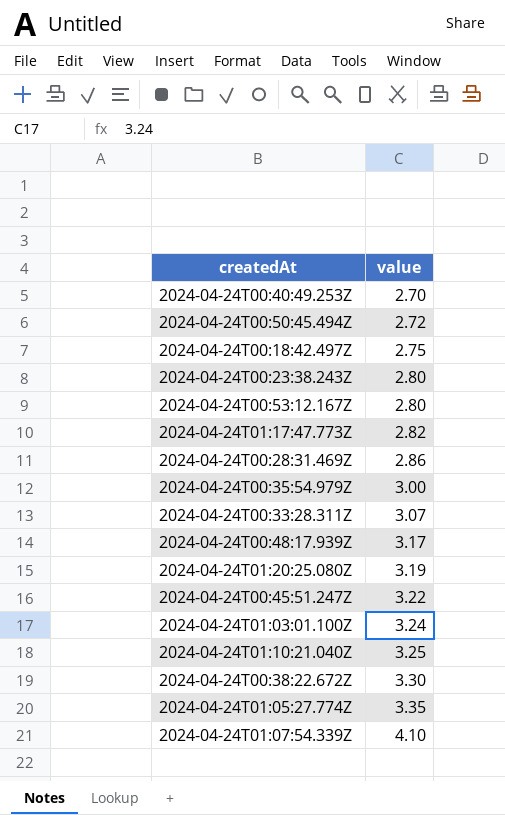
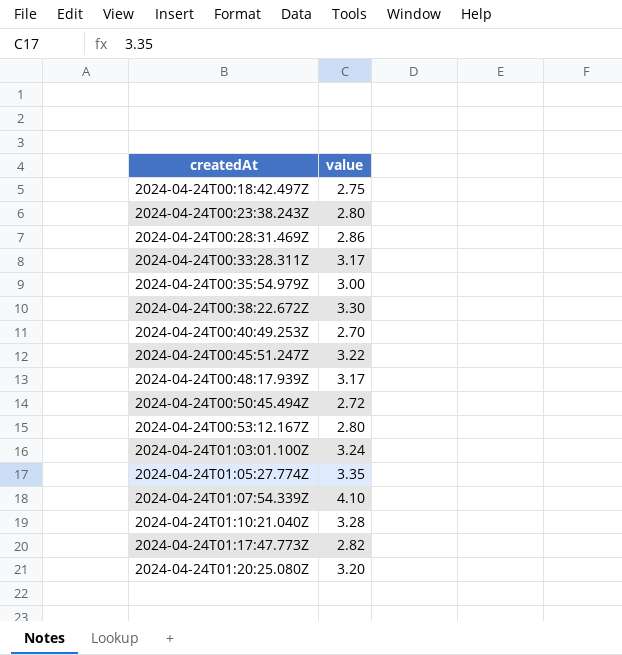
row order: value ascending -> createdAt ascending
2024-04-24T00:33:28.311Z | value: 3.07 -> 3.17
2024-04-24T01:10:21.040Z | value: 3.25 -> 3.28
2024-04-24T01:20:25.080Z | value: 3.19 -> 3.20

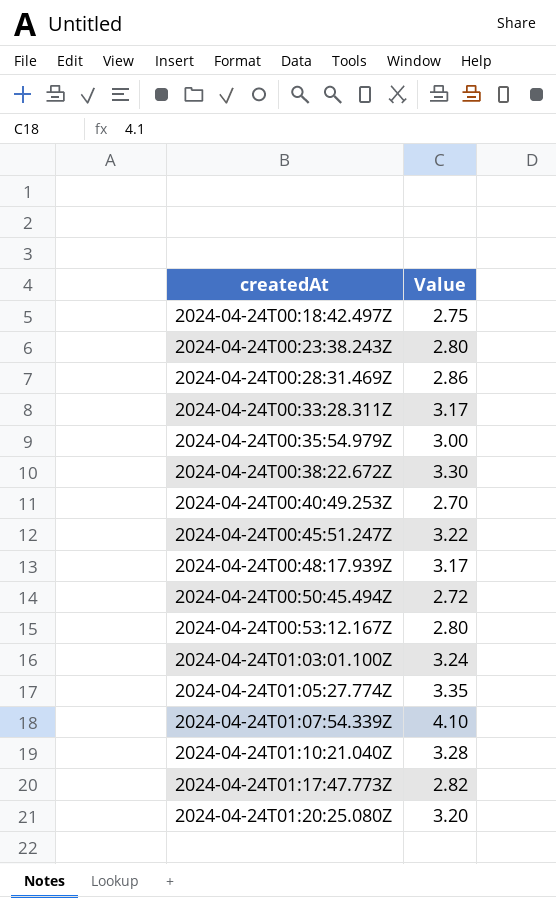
column name: value -> Value

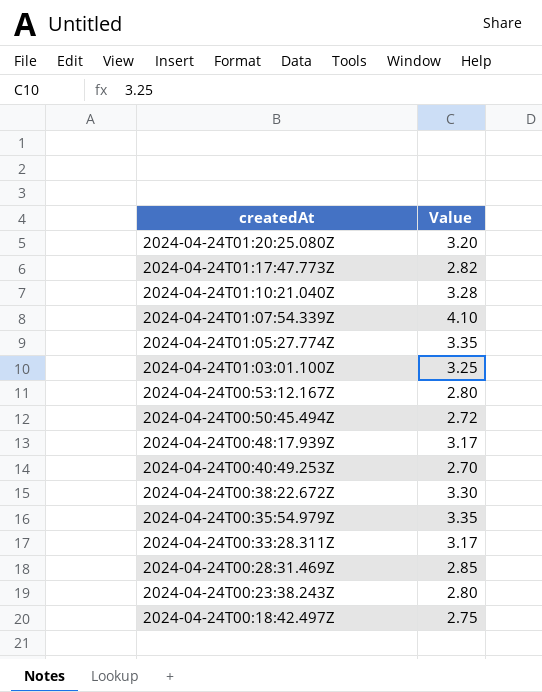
row order: createdAt ascending -> createdAt descending
row 2024-04-24T00:45:51.247Z: 3.22 -> none
2024-04-24T01:03:01.100Z | Value: 3.24 -> 3.25
2024-04-24T00:35:54.979Z | Value: 3.00 -> 3.35
2024-04-24T00:28:31.469Z | Value: 2.86 -> 2.85

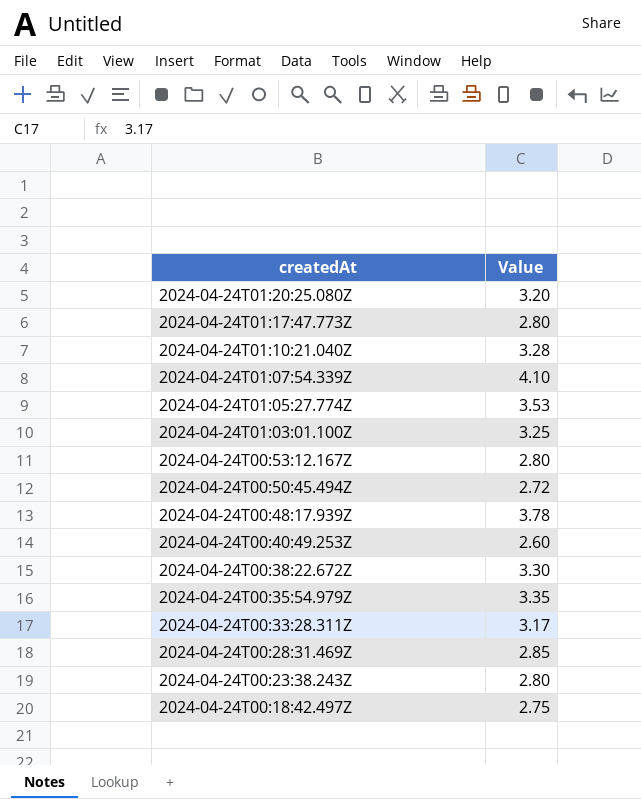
2024-04-24T01:17:47.773Z | Value: 2.82 -> 2.80
2024-04-24T01:05:27.774Z | Value: 3.35 -> 3.53
2024-04-24T00:48:17.939Z | Value: 3.17 -> 3.78
2024-04-24T00:40:49.253Z | Value: 2.70 -> 2.60

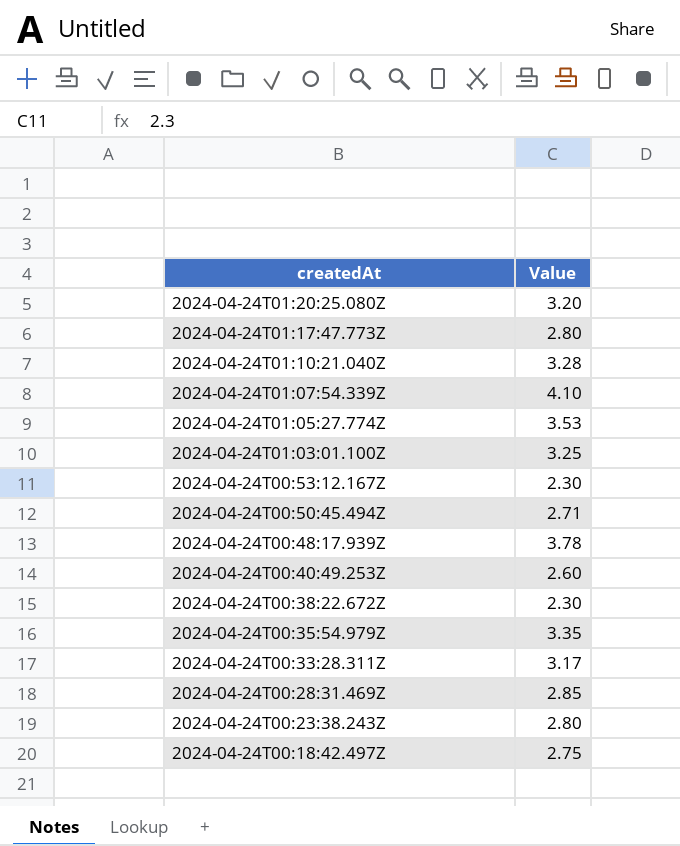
2024-04-24T00:53:12.167Z | Value: 2.80 -> 2.30
2024-04-24T00:50:45.494Z | Value: 2.72 -> 2.71
2024-04-24T00:38:22.672Z | Value: 3.30 -> 2.30

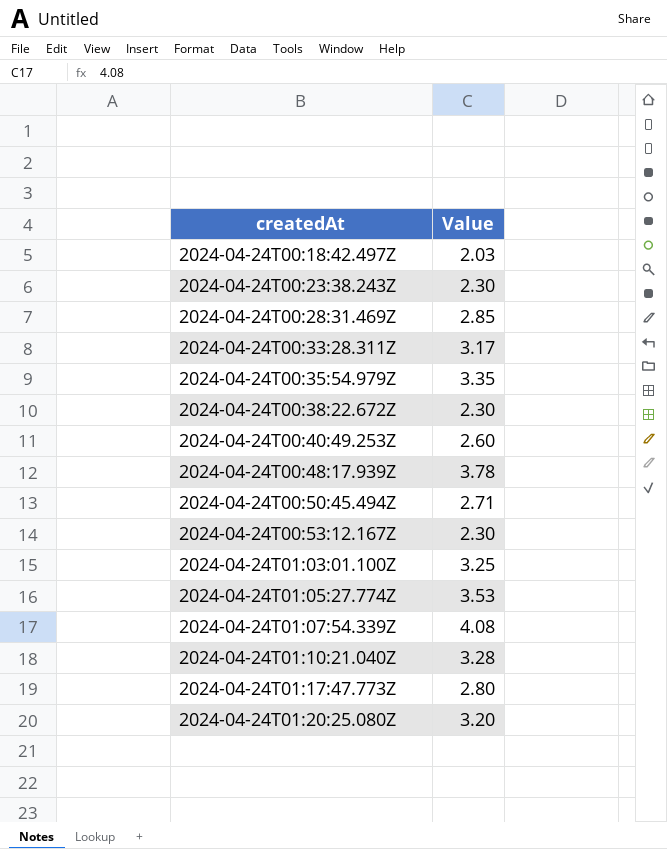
row order: createdAt descending -> createdAt ascending
2024-04-24T00:18:42.497Z | Value: 2.75 -> 2.03
2024-04-24T00:23:38.243Z | Value: 2.80 -> 2.30
2024-04-24T01:07:54.339Z | Value: 4.10 -> 4.08

